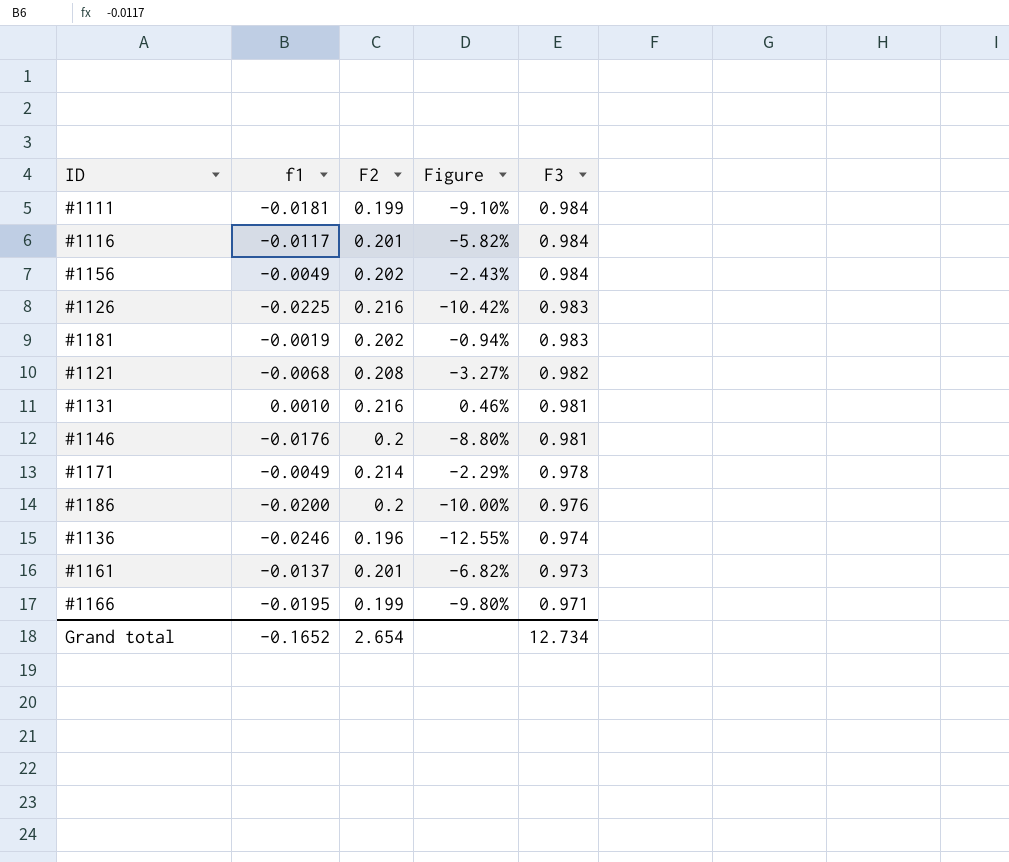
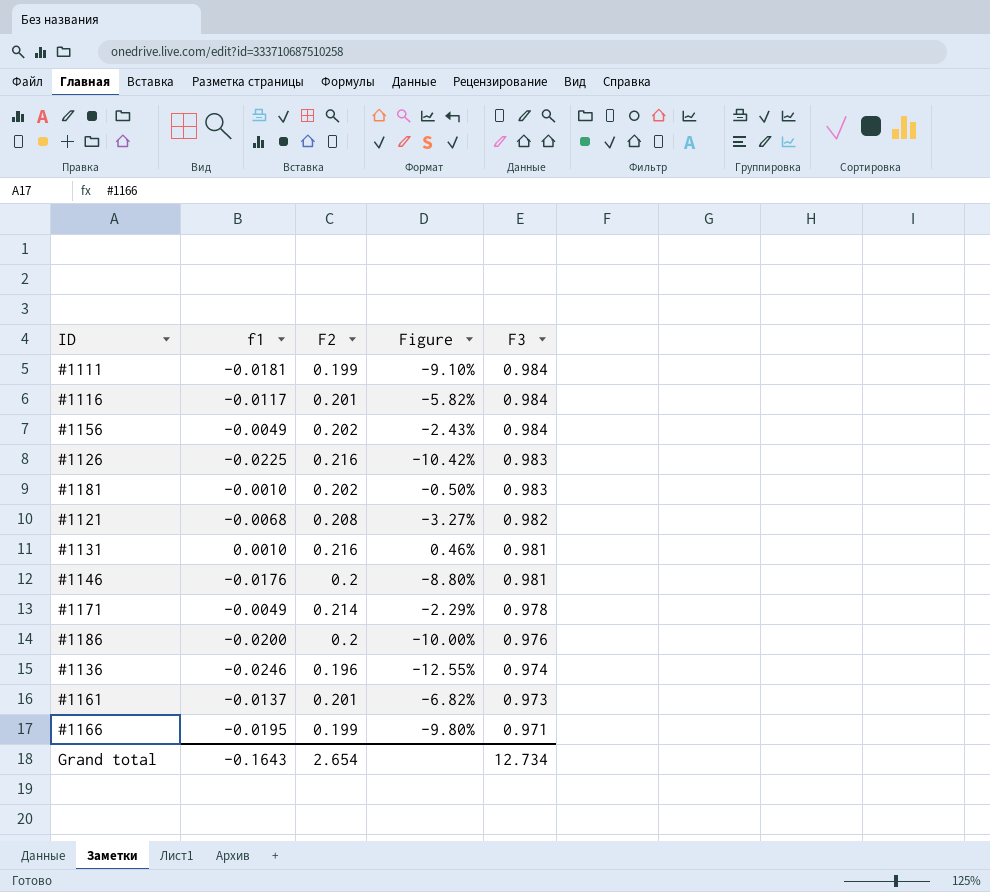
#1181 | f1: -0.0019 -> -0.0010
#1181 | Figure: -0.94% -> -0.50%
Grand total | f1: -0.1652 -> -0.1643

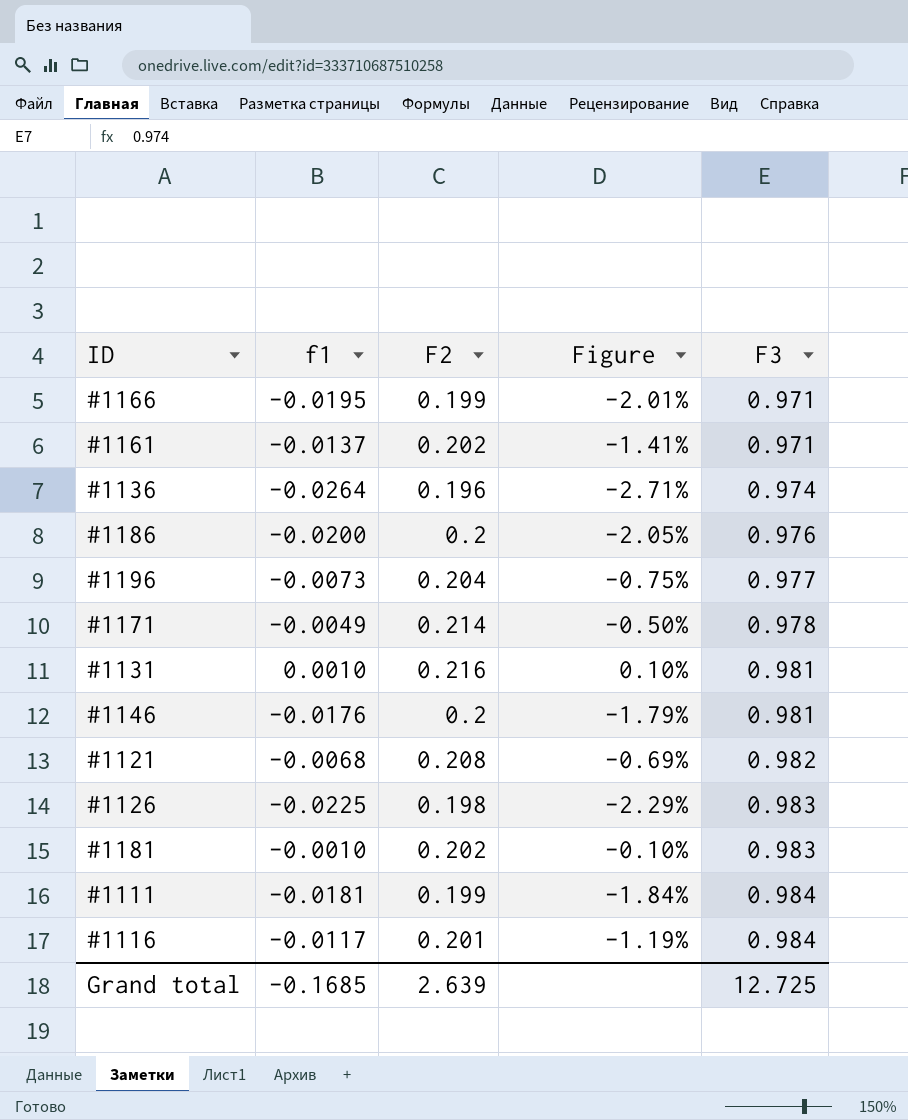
row order: F3 descending -> F3 ascending
column Figure | formula: [f1] / [F2] -> [f1] / [F3]
row #1156: -0.0049 | 0.202 | -2.43% | 0.984 -> none
#1161 | F2: 0.201 -> 0.202
#1161 | F3: 0.973 -> 0.971
#1136 | f1: -0.0246 -> -0.0264
row #1196: none -> -0.0073 | 0.204 | -0.75% | 0.977
#1126 | F2: 0.216 -> 0.198
Grand total | f1: -0.1643 -> -0.1685
Grand total | F2: 2.654 -> 2.639
Grand total | F3: 12.734 -> 12.725

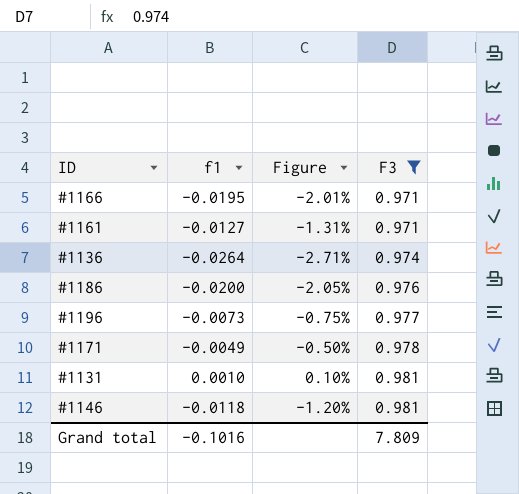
filter: none -> F3 <= 0.981
column F2 | position: 3 -> none
#1161 | f1: -0.0137 -> -0.0127
#1161 | Figure: -1.41% -> -1.31%
#1146 | f1: -0.0176 -> -0.0118
#1146 | Figure: -1.79% -> -1.20%
Grand total | f1: -0.1685 -> -0.1016
Grand total | F3: 12.725 -> 7.809

